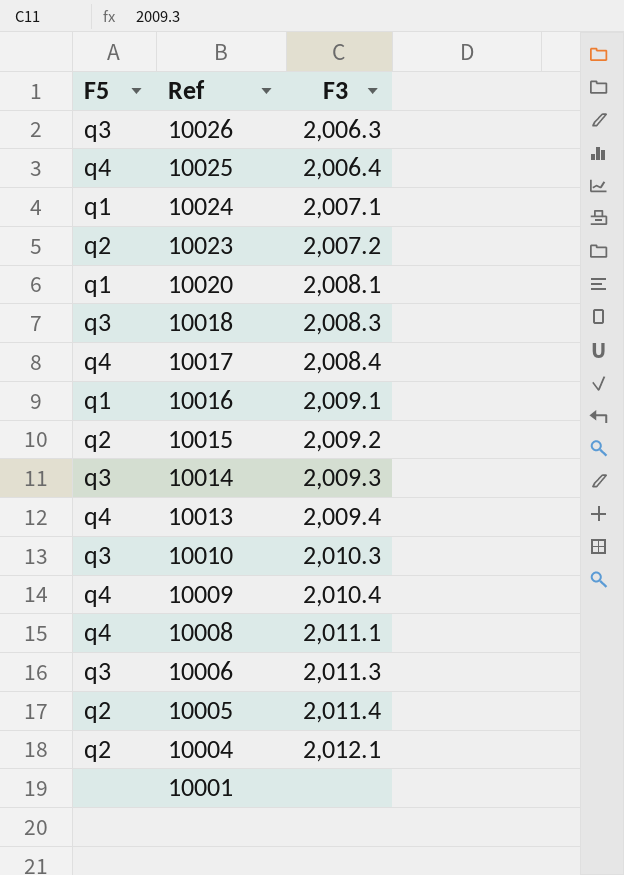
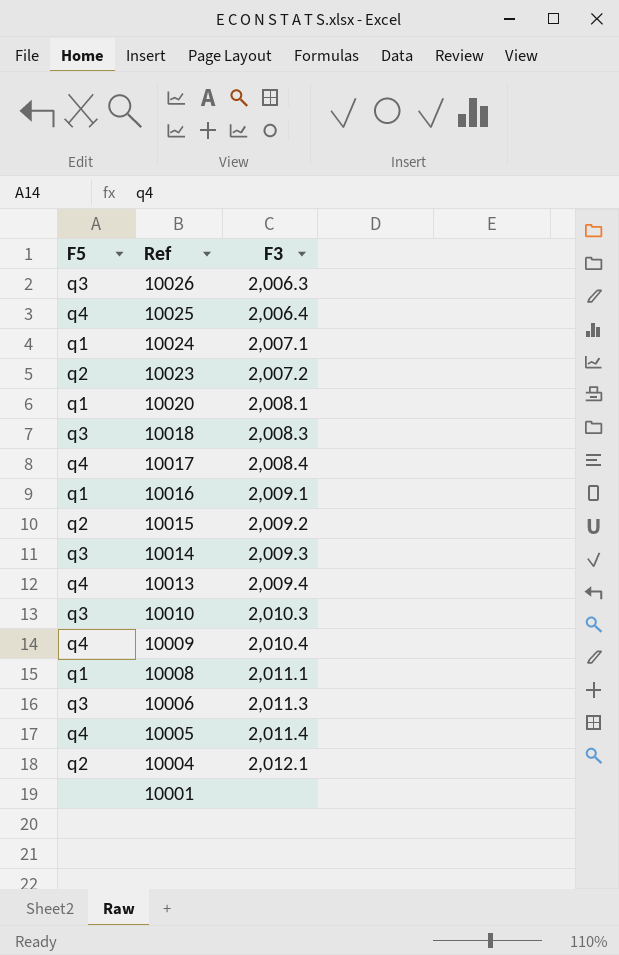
10008 | F5: q4 -> q1
10005 | F5: q2 -> q4

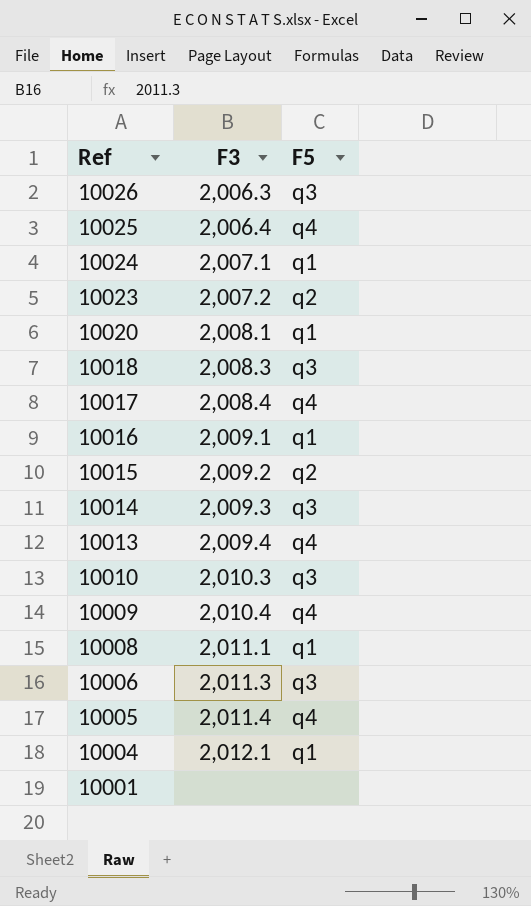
column F5 | position: 1 -> 3
10004 | F5: q2 -> q1

